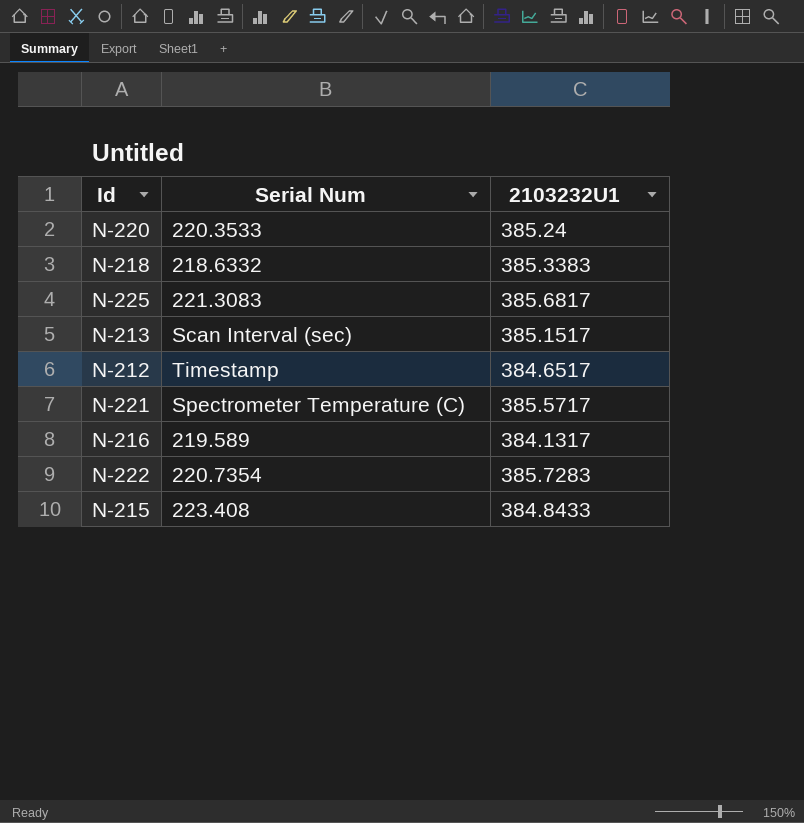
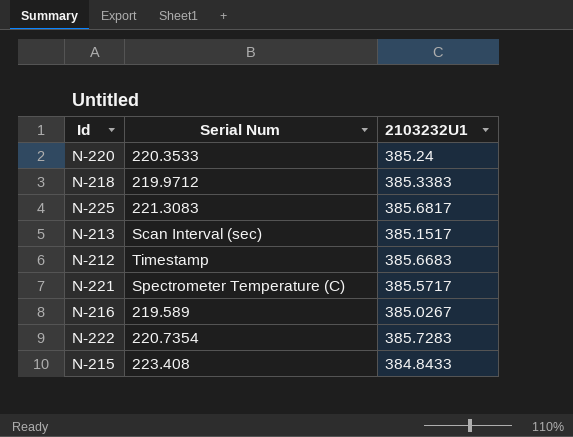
N-218 | Serial Num: 218.6332 -> 219.9712
N-212 | 2103232U1: 384.6517 -> 385.6683
N-216 | 2103232U1: 384.1317 -> 385.0267

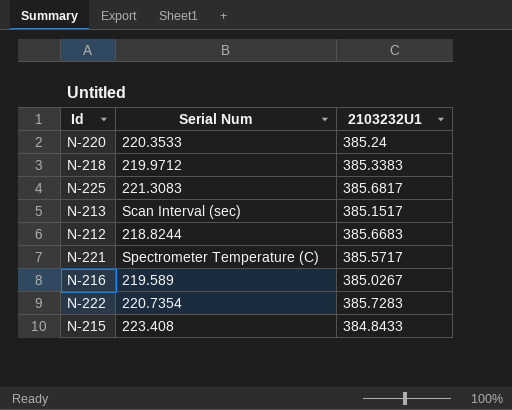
N-212 | Serial Num: Timestamp -> 218.8244

